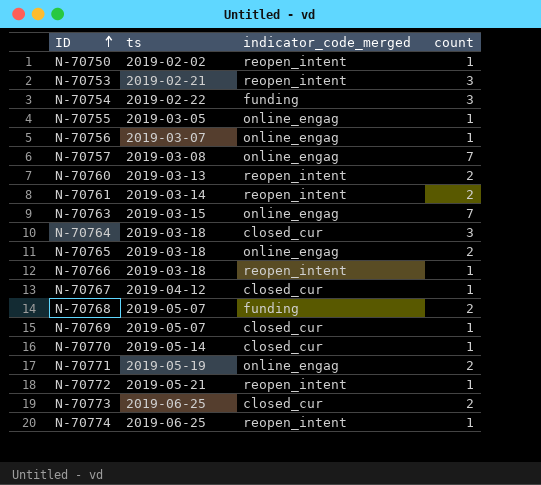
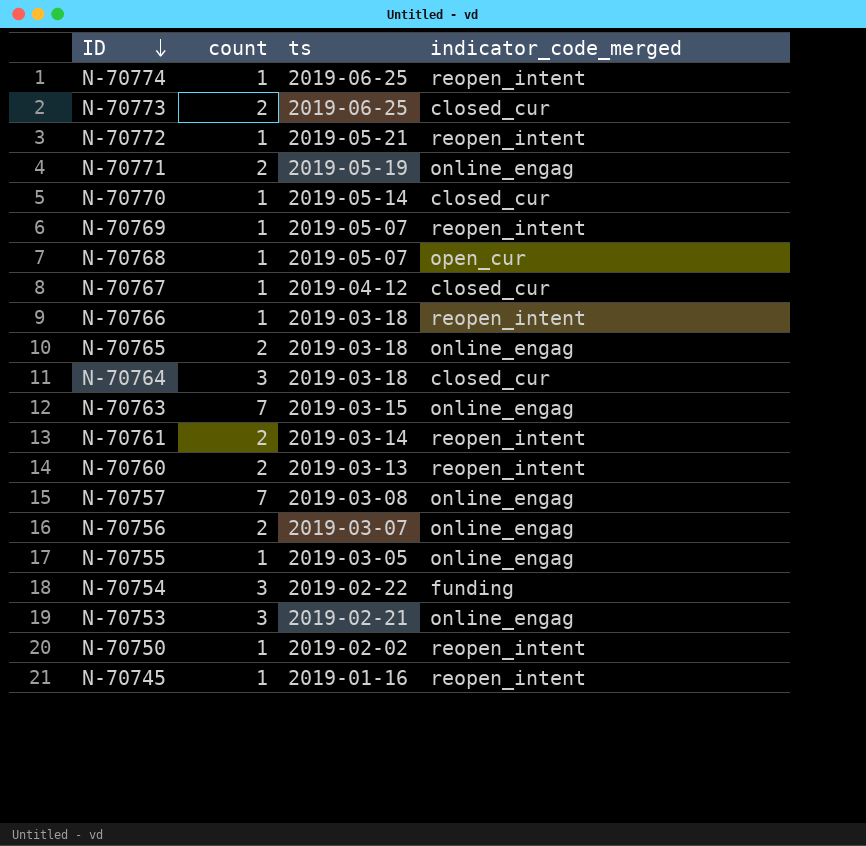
row order: ID ascending -> ID descending
column count | position: 4 -> 2
N-70769 | indicator_code_merged: closed_cur -> reopen_intent
N-70768 | count: 2 -> 1
N-70768 | indicator_code_merged: funding -> open_cur
N-70756 | count: 1 -> 2
N-70753 | indicator_code_merged: reopen_intent -> online_engag
row N-70745: none -> 1 | 2019-01-16 | reopen_intent

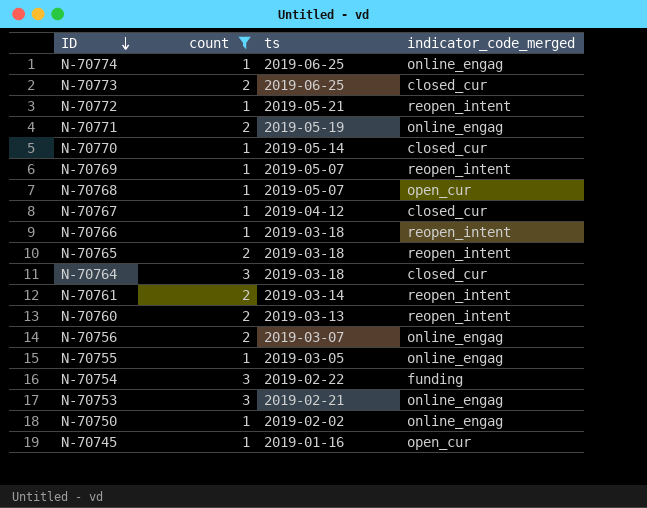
filter: none -> count != 7
N-70774 | indicator_code_merged: reopen_intent -> online_engag
N-70765 | indicator_code_merged: online_engag -> reopen_intent
N-70750 | indicator_code_merged: reopen_intent -> online_engag
N-70745 | indicator_code_merged: reopen_intent -> open_cur

